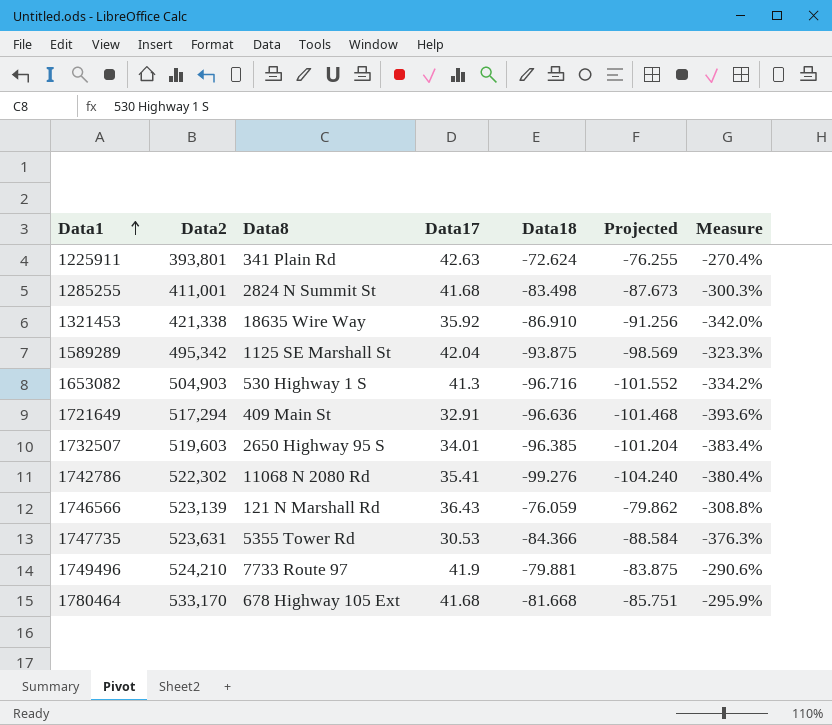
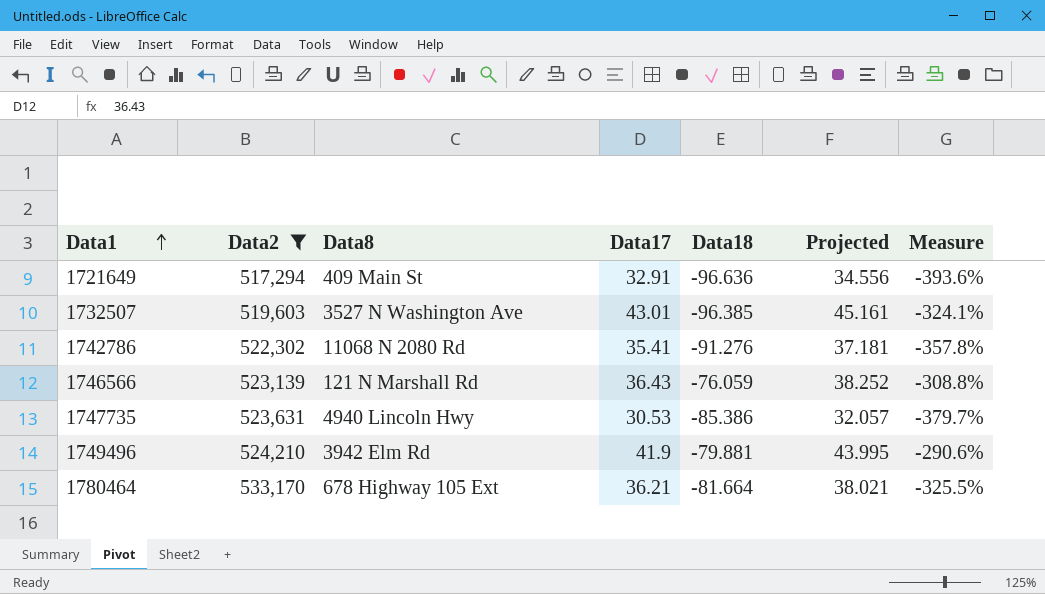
filter: none -> Data2 >= 517,294
column Projected | formula: [Data18] * 1.05 -> [Data17] * 1.05
1732507 | Data8: 2650 Highway 95 S -> 3527 N Washington Ave
1732507 | Data17: 34.01 -> 43.01
1732507 | Measure: -383.4% -> -324.1%
1742786 | Data18: -99.276 -> -91.276
1742786 | Measure: -380.4% -> -357.8%
1747735 | Data8: 5355 Tower Rd -> 4940 Lincoln Hwy
1747735 | Data18: -84.366 -> -85.386
1747735 | Measure: -376.3% -> -379.7%
1749496 | Data8: 7733 Route 97 -> 3942 Elm Rd
1780464 | Data17: 41.68 -> 36.21
1780464 | Data18: -81.668 -> -81.664
1780464 | Measure: -295.9% -> -325.5%

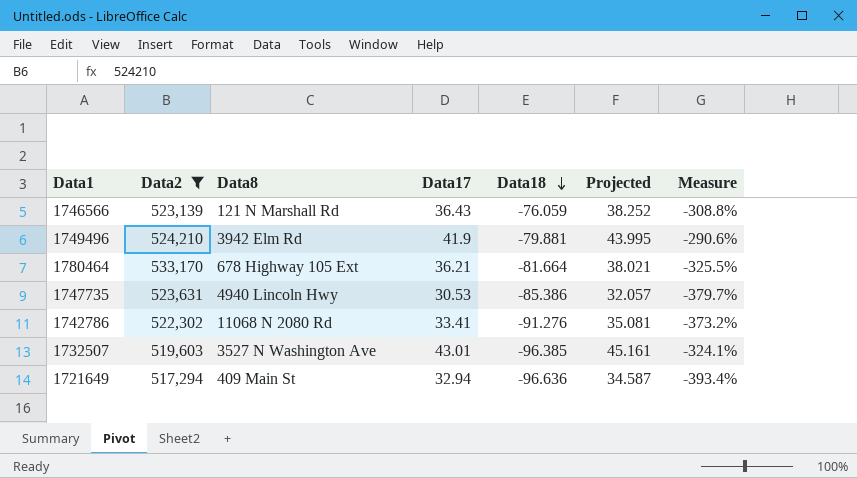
row order: Data1 ascending -> Data18 descending
1742786 | Data17: 35.41 -> 33.41
1742786 | Projected: 37.181 -> 35.081
1742786 | Measure: -357.8% -> -373.2%
1721649 | Data17: 32.91 -> 32.94
1721649 | Projected: 34.556 -> 34.587
1721649 | Measure: -393.6% -> -393.4%

